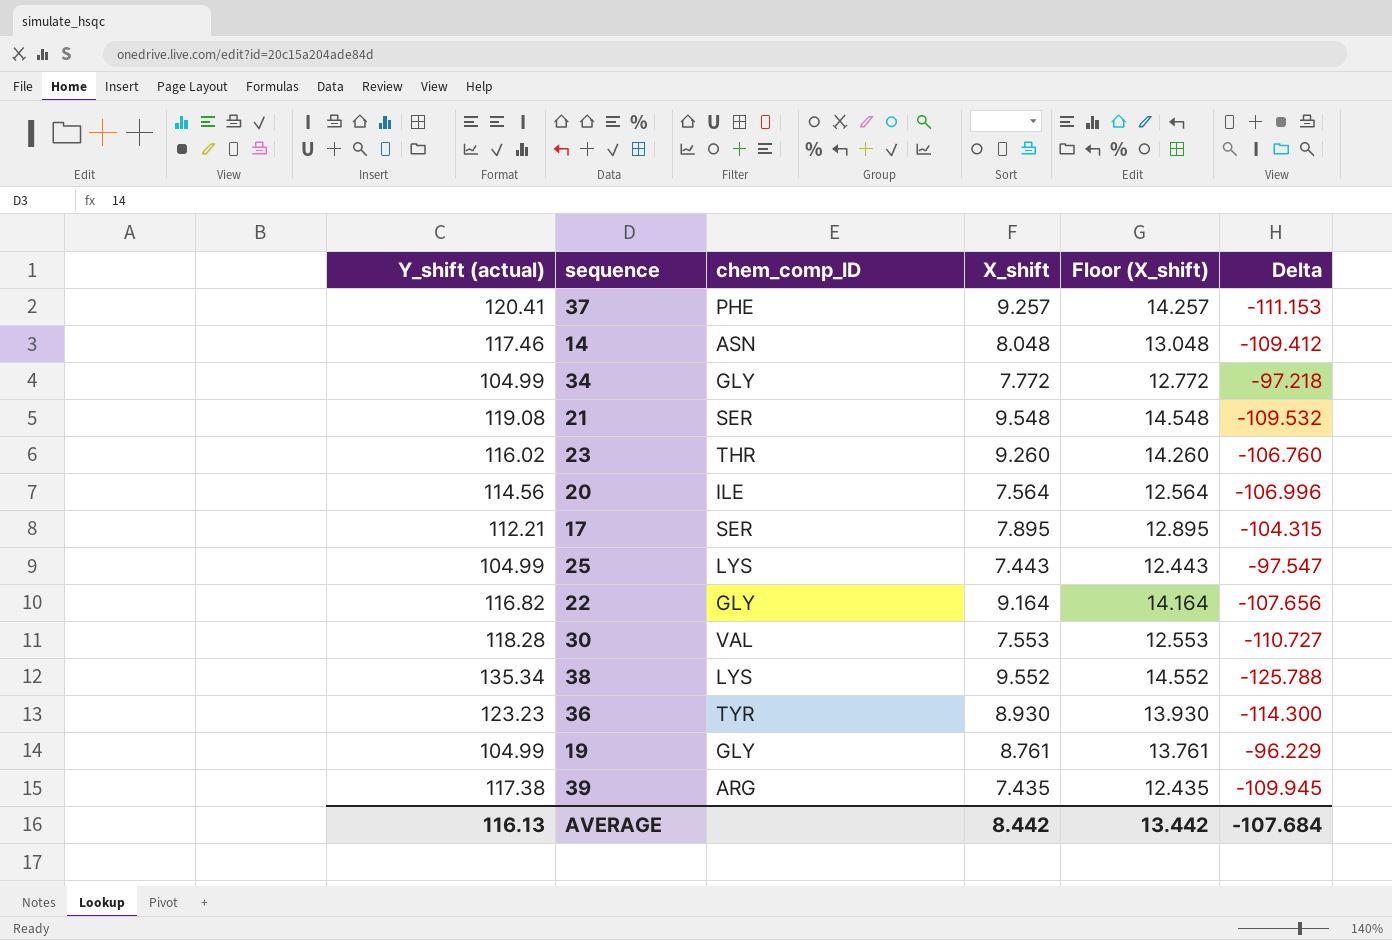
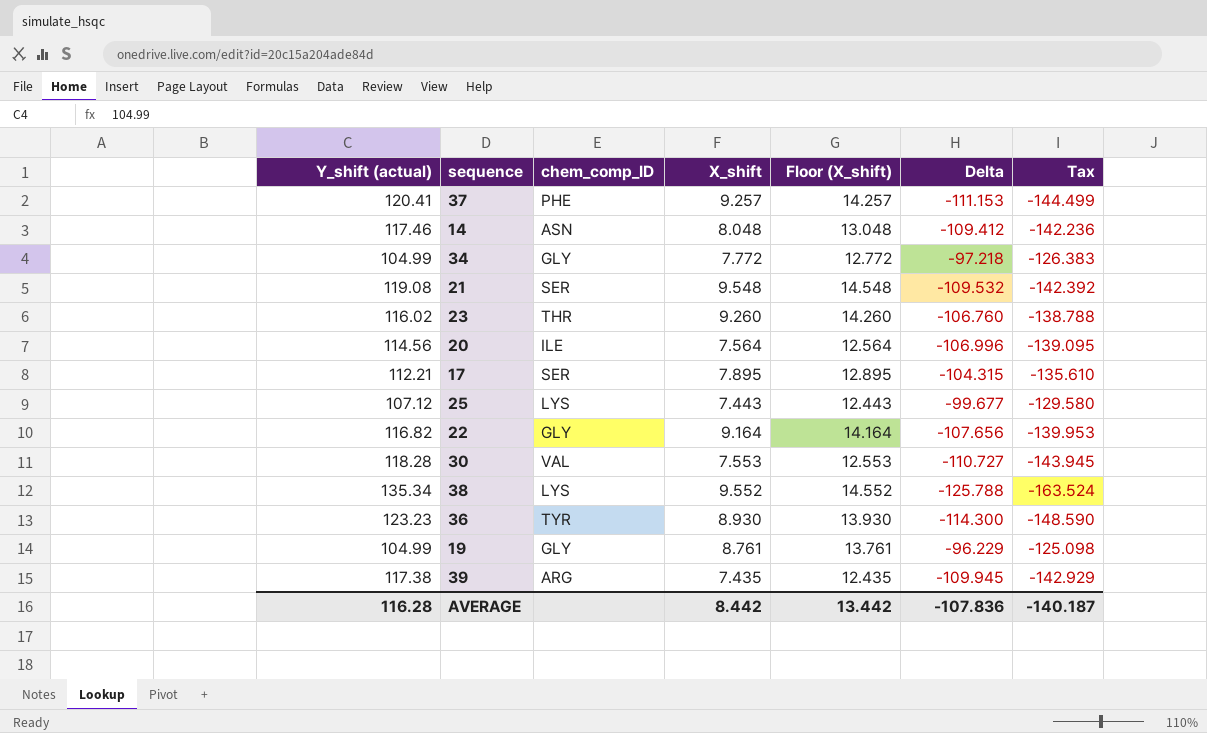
column Tax | formula: none -> [Delta] * 1.3
25 | Y_shift (actual): 104.99 -> 107.12
25 | Delta: -97.547 -> -99.677
AVERAGE | Y_shift (actual): 116.13 -> 116.28
AVERAGE | Delta: -107.684 -> -107.836

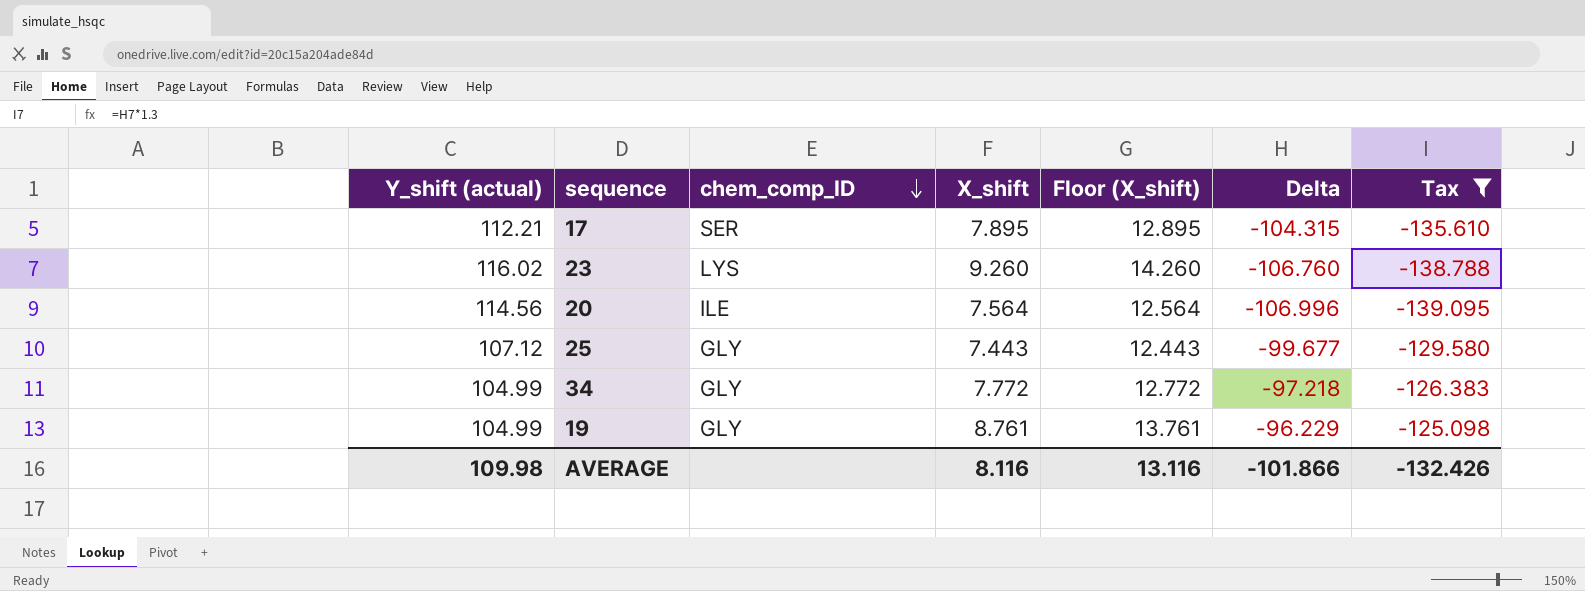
filter: none -> Tax >= -139.095
row order: none -> chem_comp_ID descending
23 | chem_comp_ID: THR -> LYS
25 | chem_comp_ID: LYS -> GLY
AVERAGE | Y_shift (actual): 116.28 -> 109.98
AVERAGE | X_shift: 8.442 -> 8.116
AVERAGE | Floor (X_shift): 13.442 -> 13.116
AVERAGE | Delta: -107.836 -> -101.866
AVERAGE | Tax: -140.187 -> -132.426

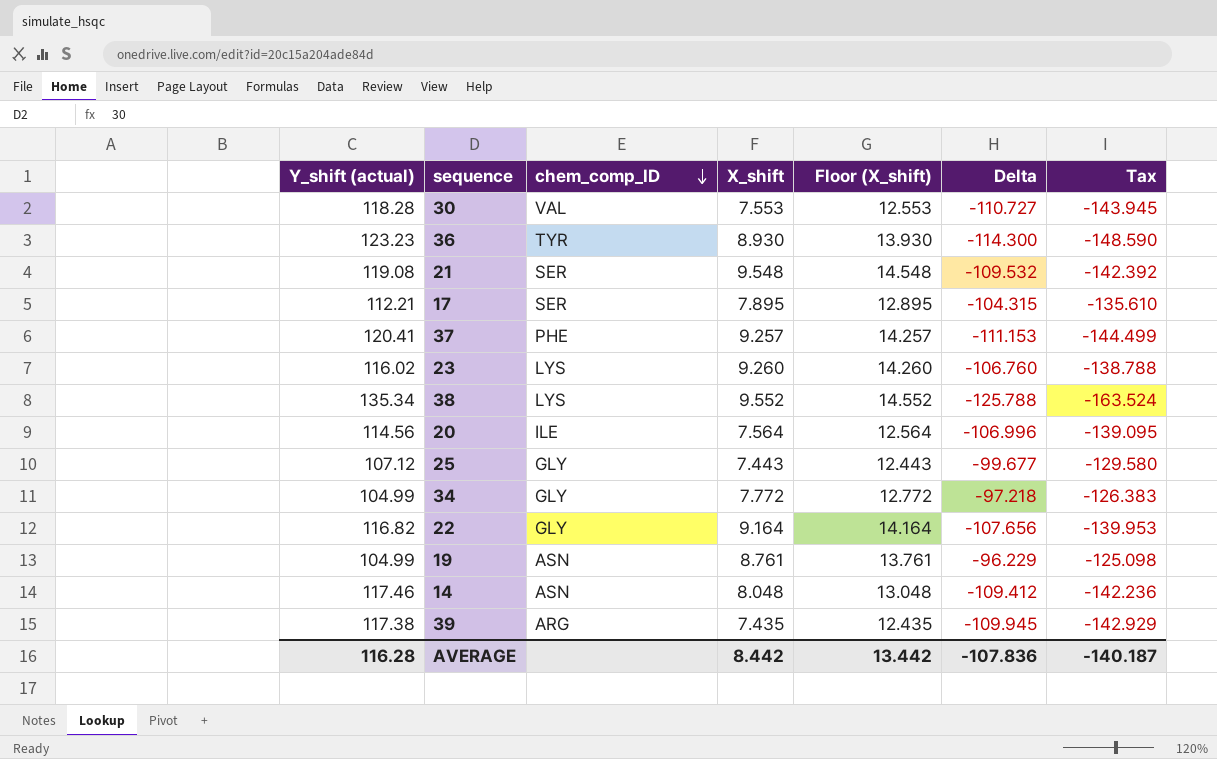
filter: Tax >= -139.095 -> none
19 | chem_comp_ID: GLY -> ASN
AVERAGE | Y_shift (actual): 109.98 -> 116.28
AVERAGE | X_shift: 8.116 -> 8.442
AVERAGE | Floor (X_shift): 13.116 -> 13.442
AVERAGE | Delta: -101.866 -> -107.836
AVERAGE | Tax: -132.426 -> -140.187

